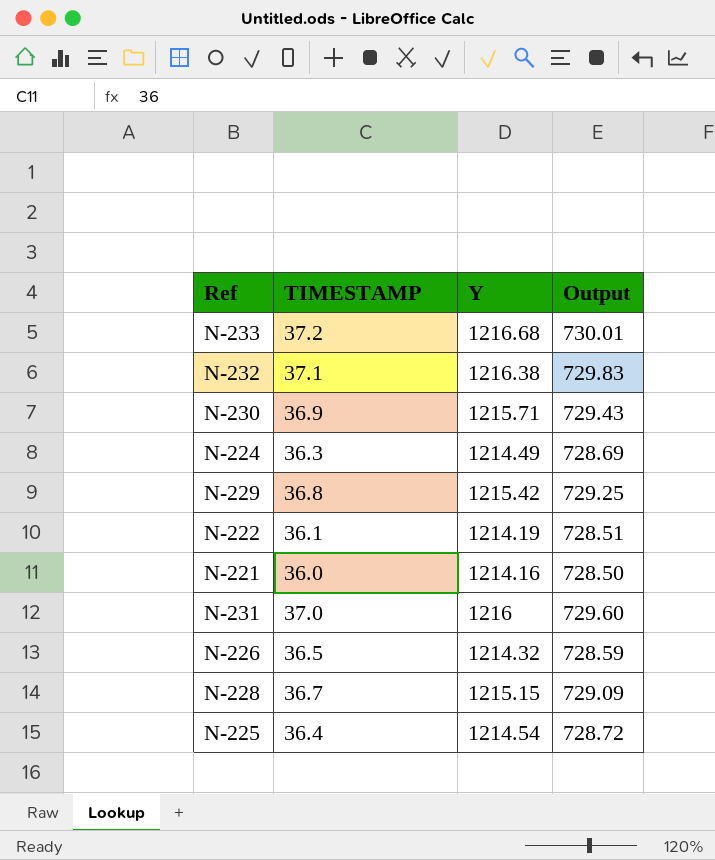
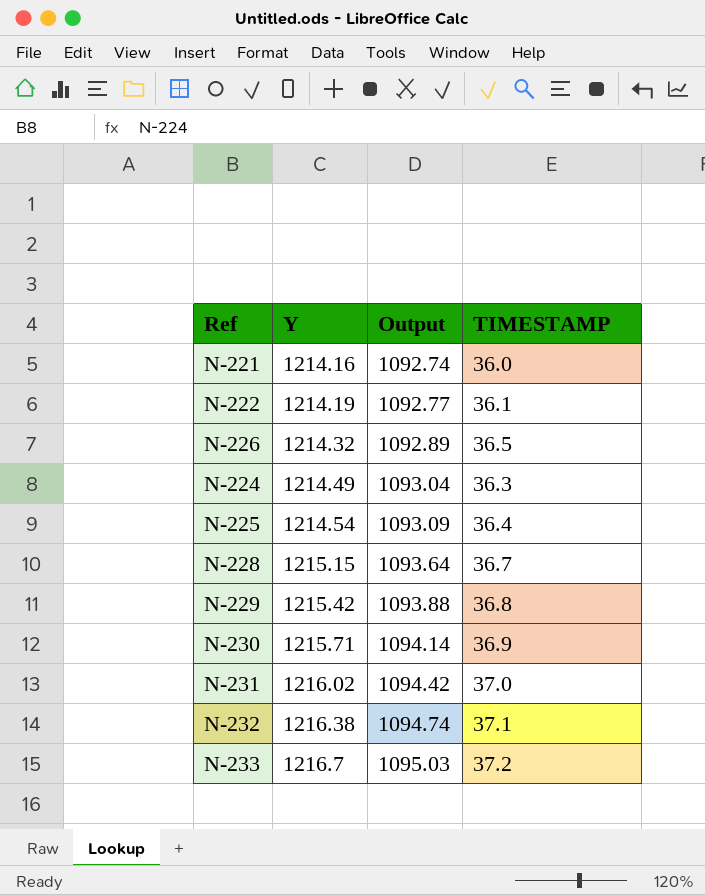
row order: none -> Y ascending
column Output | formula: [Y] * 0.6 -> [Y] * 0.9
column TIMESTAMP | position: 2 -> 4
N-231 | Y: 1216 -> 1216.02
N-233 | Y: 1216.68 -> 1216.7

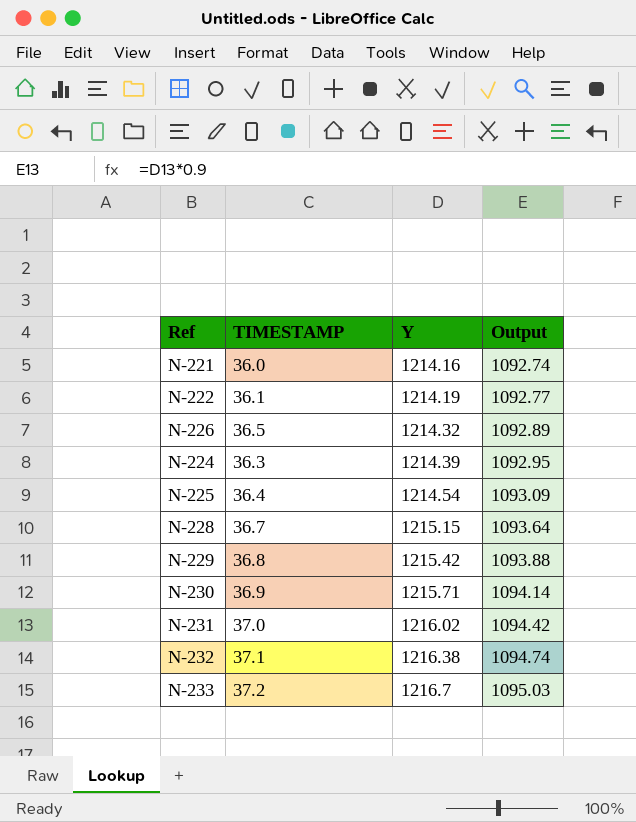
column TIMESTAMP | position: 4 -> 2
N-224 | Y: 1214.49 -> 1214.39
N-224 | Output: 1093.04 -> 1092.95

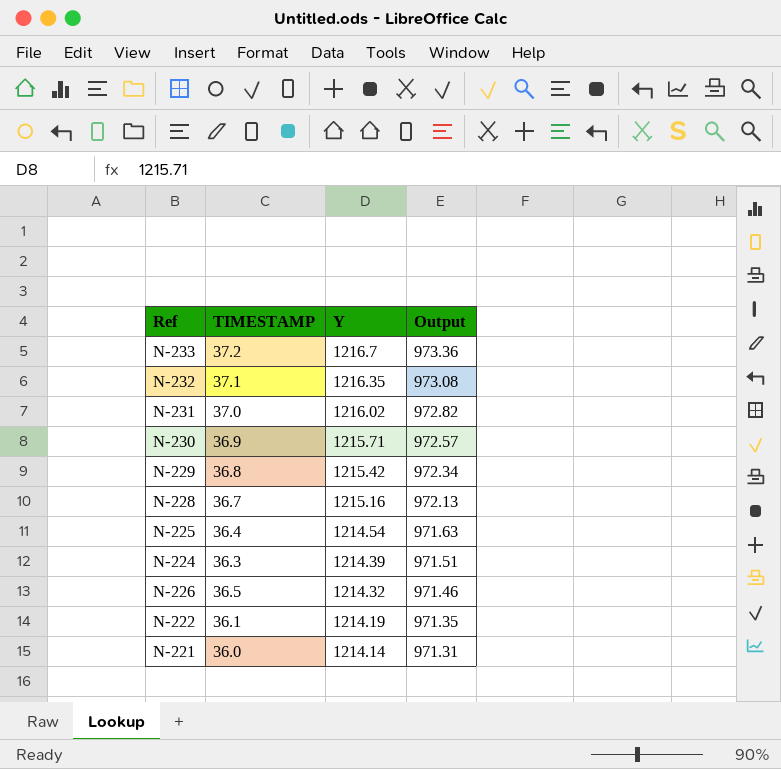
row order: Y ascending -> Y descending
column Output | formula: [Y] * 0.9 -> [Y] * 0.8
N-232 | Y: 1216.38 -> 1216.35
N-228 | Y: 1215.15 -> 1215.16
N-221 | Y: 1214.16 -> 1214.14

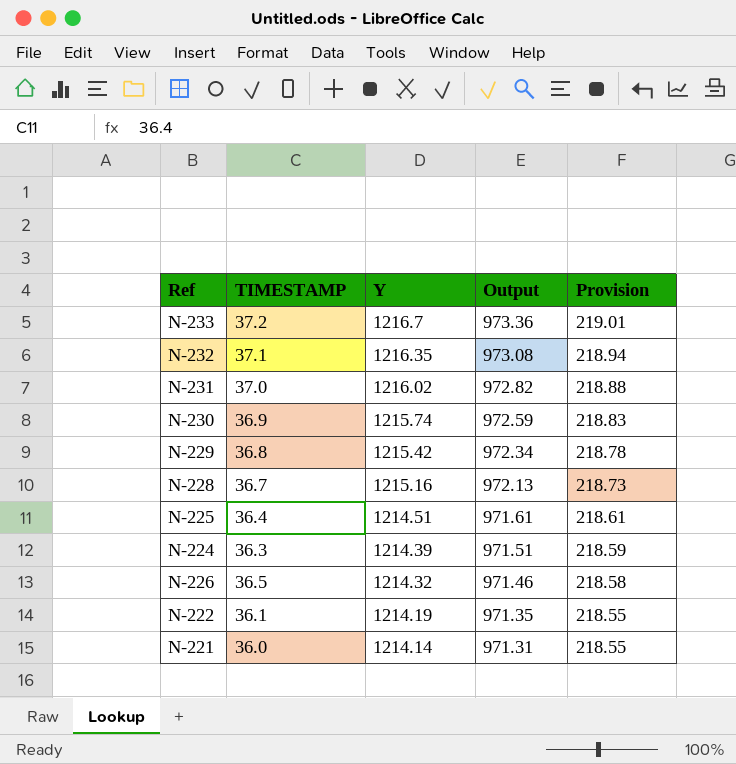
column Provision | formula: none -> [Y] * 0.18
N-230 | Y: 1215.71 -> 1215.74
N-230 | Output: 972.57 -> 972.59
N-225 | Y: 1214.54 -> 1214.51
N-225 | Output: 971.63 -> 971.61

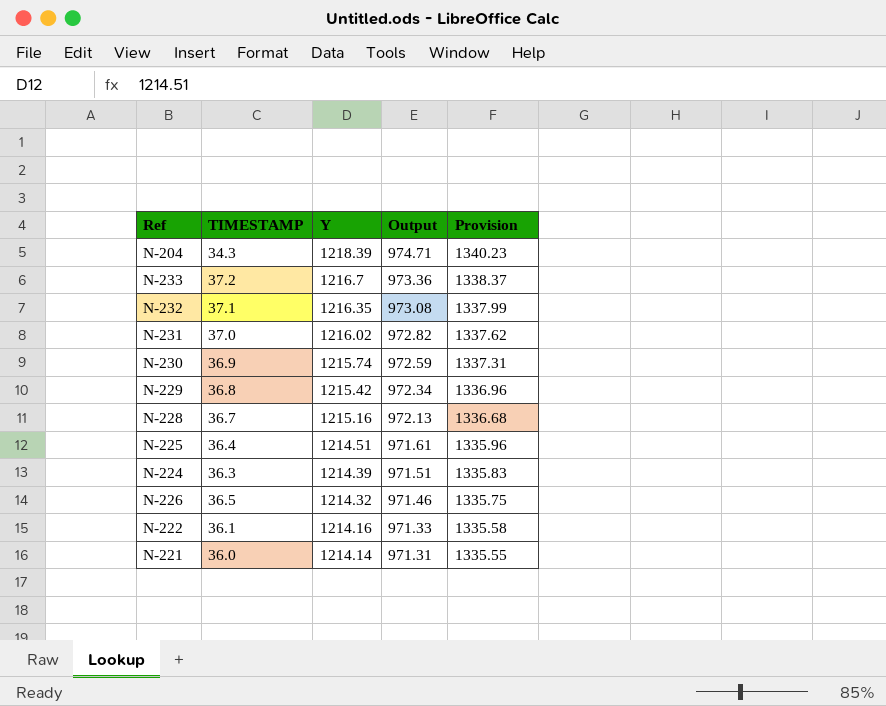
column Provision | formula: [Y] * 0.18 -> [Y] * 1.1
row N-204: none -> 34.3 | 1218.39 | 974.71 | 1340.23
N-222 | Y: 1214.19 -> 1214.16
N-222 | Output: 971.35 -> 971.33

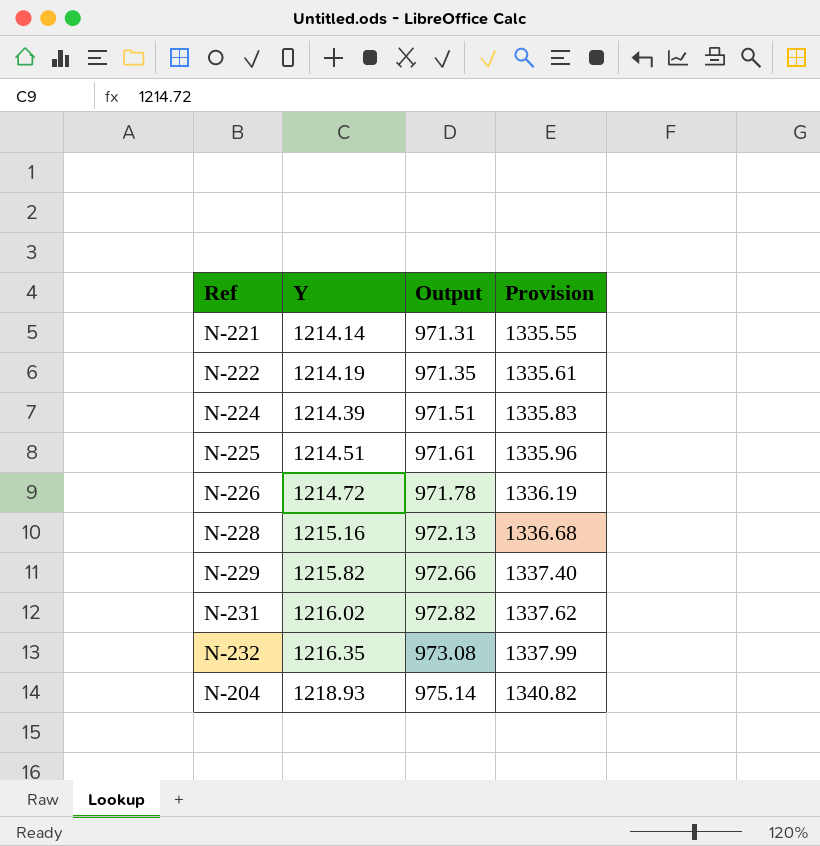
row order: Y descending -> Y ascending
column TIMESTAMP | position: 2 -> none
row N-233: 37.2 | 1216.7 | 973.36 | 1338.37 -> none
row N-230: 36.9 | 1215.74 | 972.59 | 1337.31 -> none
N-222 | Y: 1214.16 -> 1214.19
N-222 | Output: 971.33 -> 971.35
N-222 | Provision: 1335.58 -> 1335.61
N-226 | Y: 1214.32 -> 1214.72
N-226 | Output: 971.46 -> 971.78
N-226 | Provision: 1335.75 -> 1336.19
N-229 | Y: 1215.42 -> 1215.82
N-229 | Output: 972.34 -> 972.66
N-229 | Provision: 1336.96 -> 1337.40
N-204 | Y: 1218.39 -> 1218.93
N-204 | Output: 974.71 -> 975.14
N-204 | Provision: 1340.23 -> 1340.82

